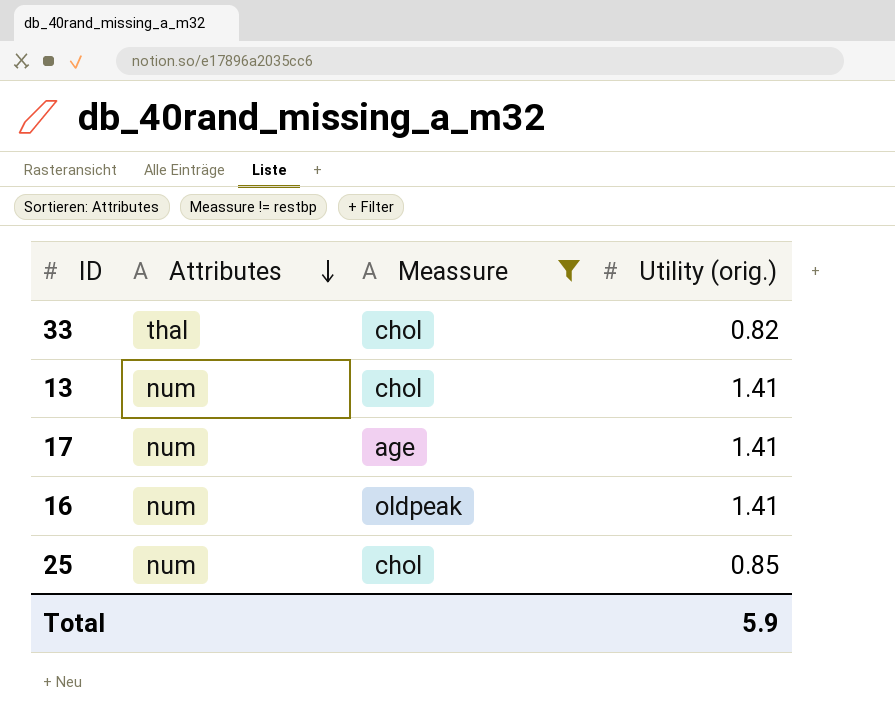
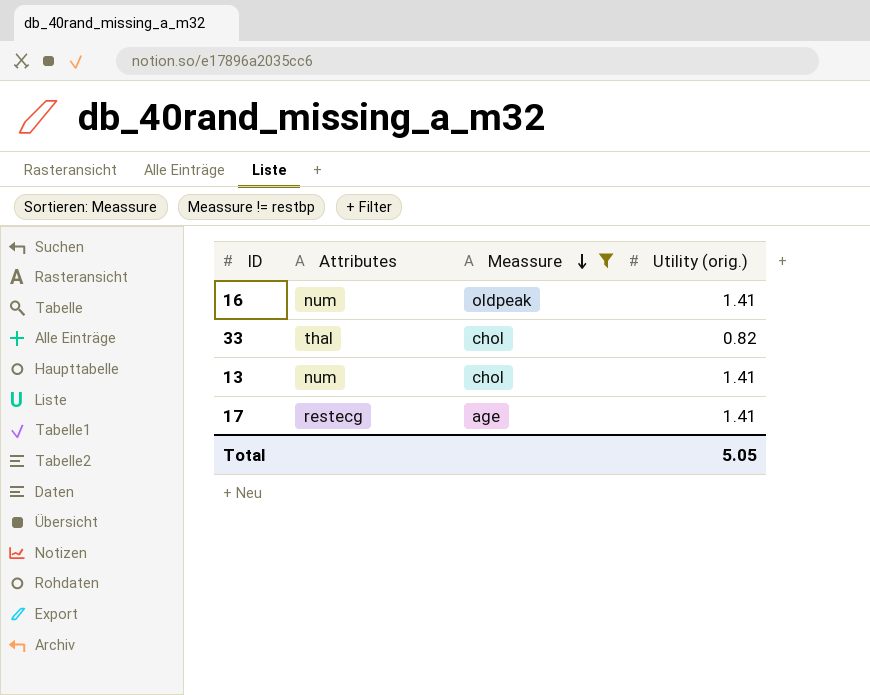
row order: Attributes descending -> Meassure descending
row 25: num | chol | 0.85 -> none
17 | Attributes: num -> restecg
Total | Utility (orig.): 5.9 -> 5.05

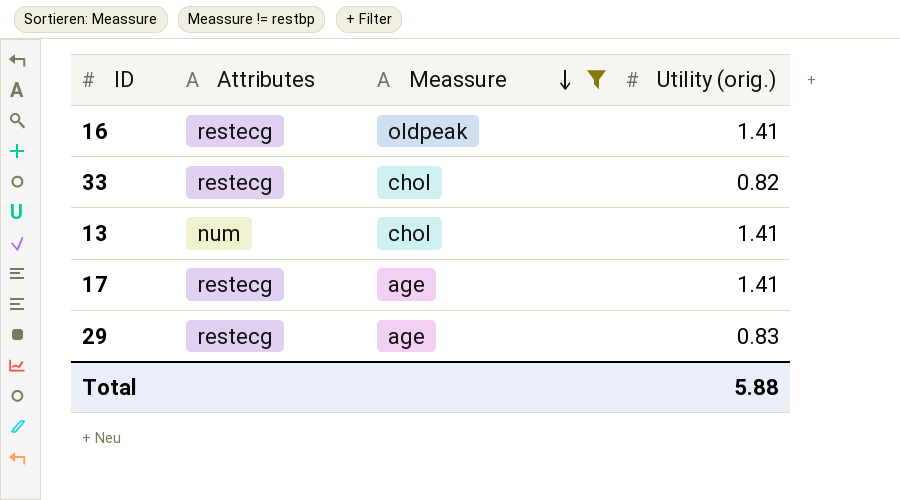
16 | Attributes: num -> restecg
33 | Attributes: thal -> restecg
row 29: none -> restecg | age | 0.83
Total | Utility (orig.): 5.05 -> 5.88

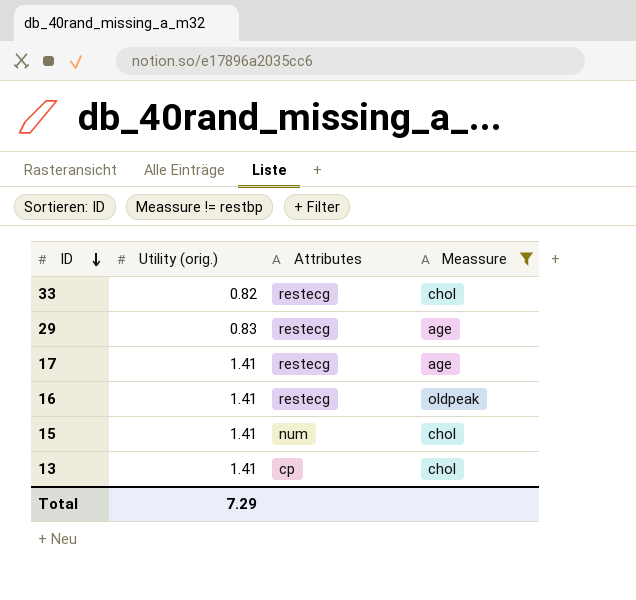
row order: Meassure descending -> ID descending
column Utility (orig.) | position: 4 -> 2
row 15: none -> 1.41 | num | chol
13 | Attributes: num -> cp
Total | Utility (orig.): 5.88 -> 7.29

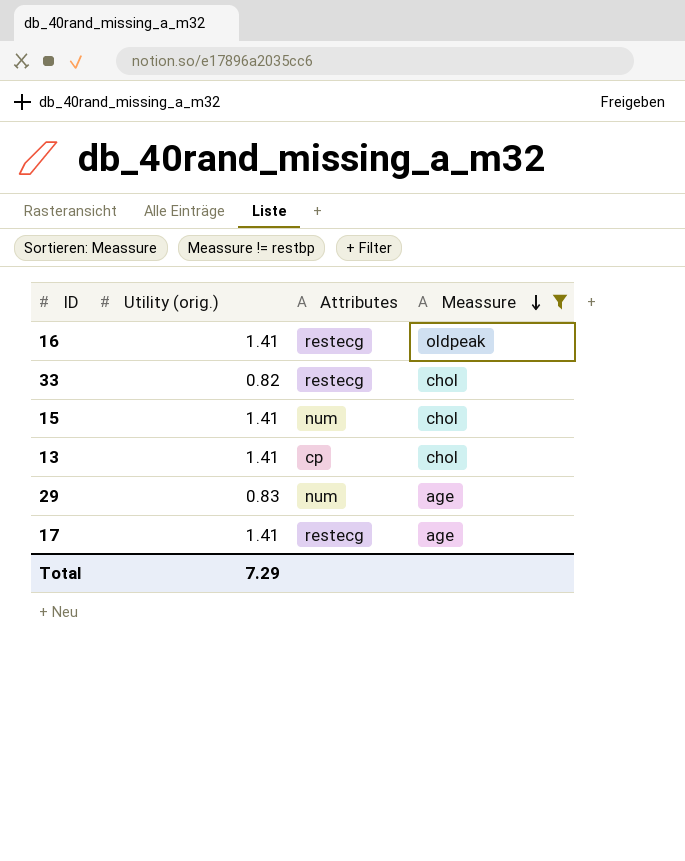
row order: ID descending -> Meassure descending
29 | Attributes: restecg -> num

